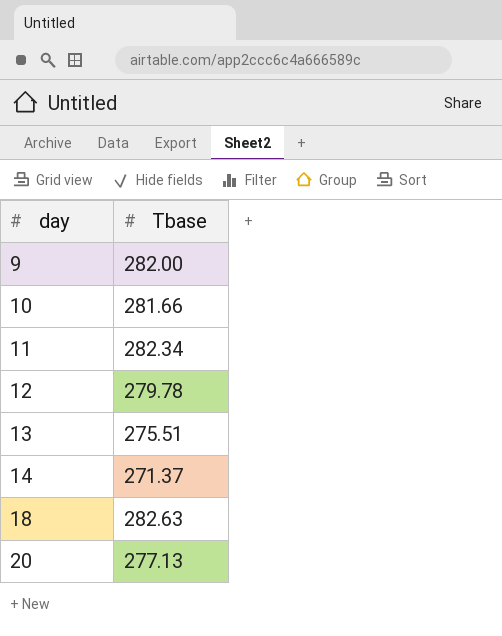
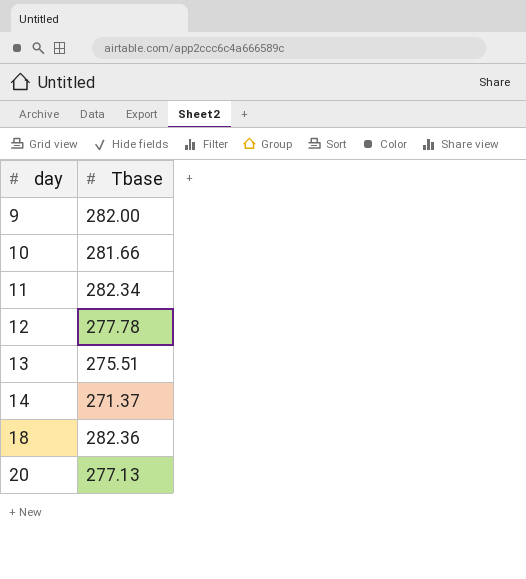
12 | Tbase: 279.78 -> 277.78
18 | Tbase: 282.63 -> 282.36

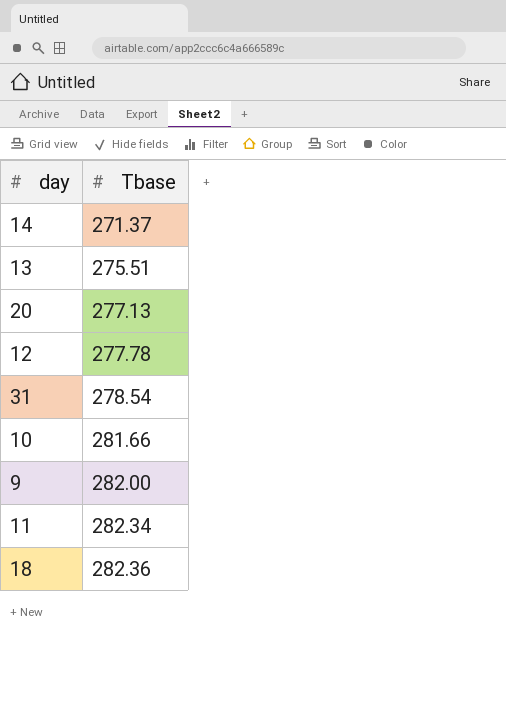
row order: day ascending -> Tbase ascending
row 31: none -> 278.54

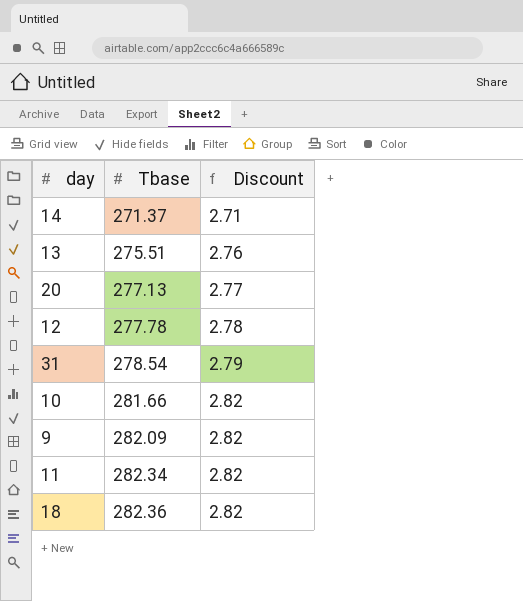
column Discount | formula: none -> [Tbase] * 0.01
9 | Tbase: 282.00 -> 282.09

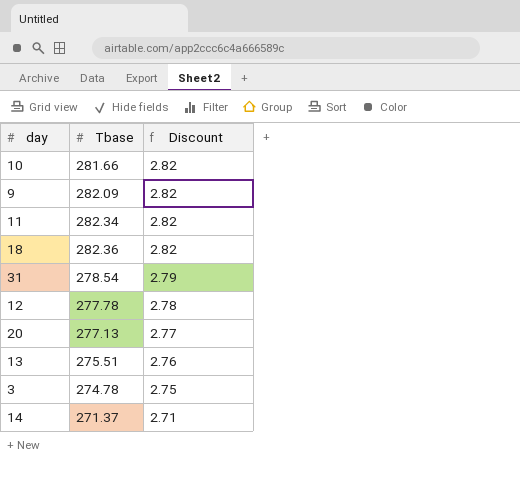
row order: Tbase ascending -> Discount descending
row 3: none -> 274.78 | 2.75

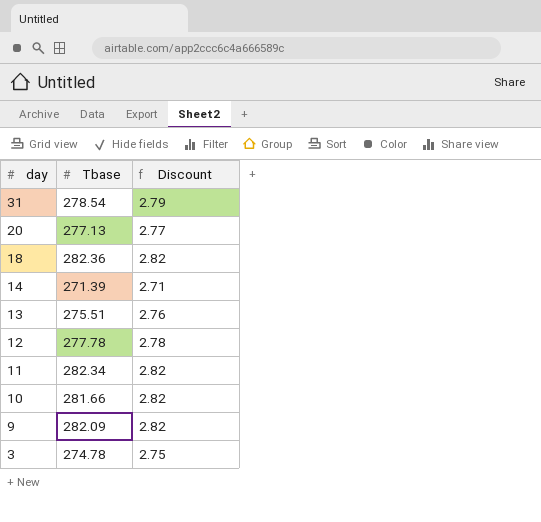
row order: Discount descending -> day descending
14 | Tbase: 271.37 -> 271.39

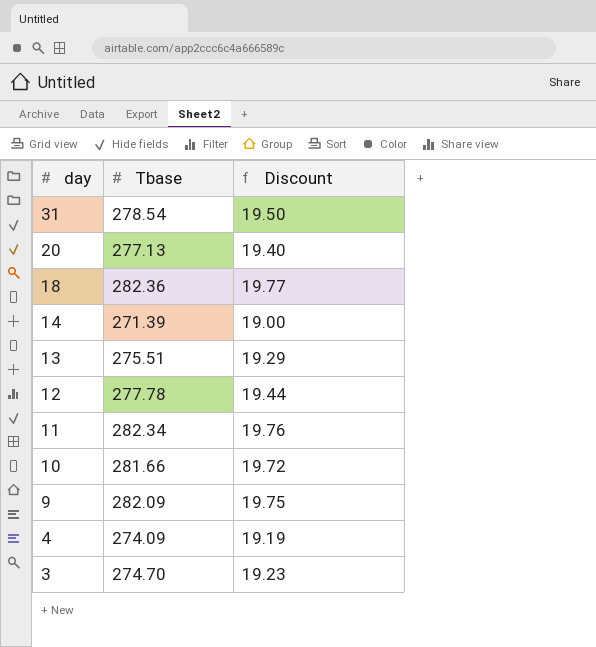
column Discount | formula: [Tbase] * 0.01 -> [Tbase] * 0.07
row 4: none -> 274.09 | 19.19
3 | Tbase: 274.78 -> 274.70

